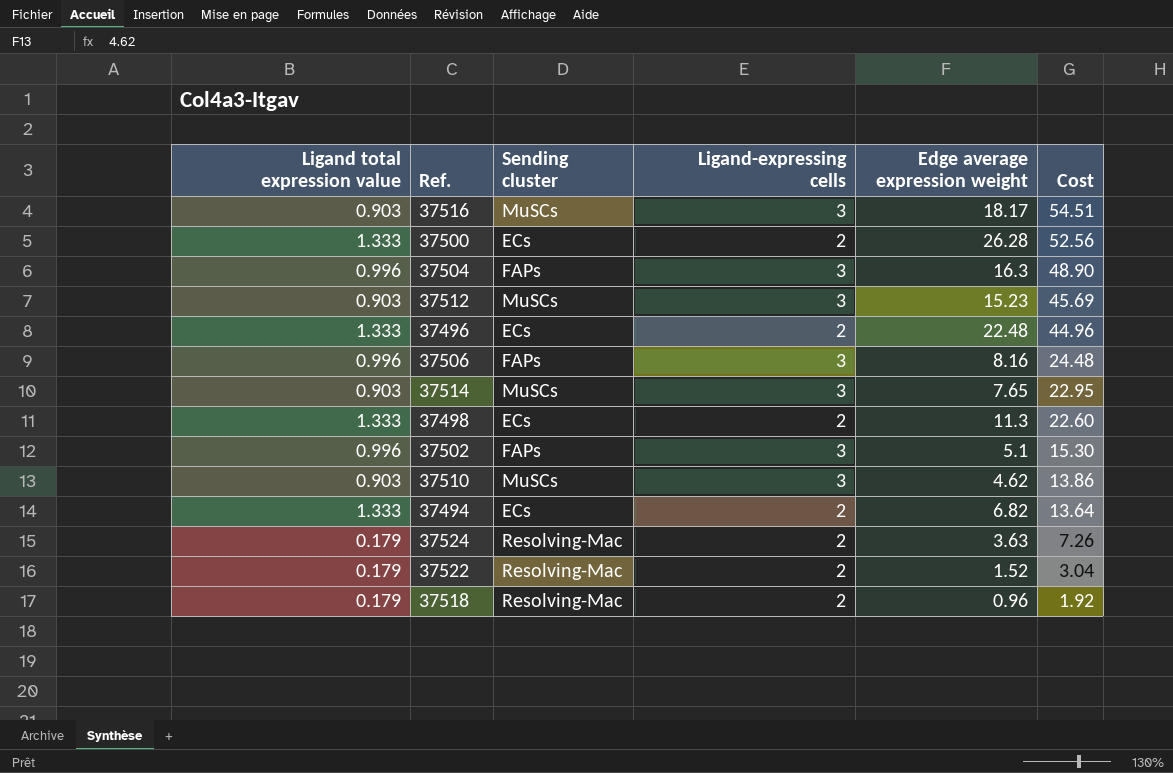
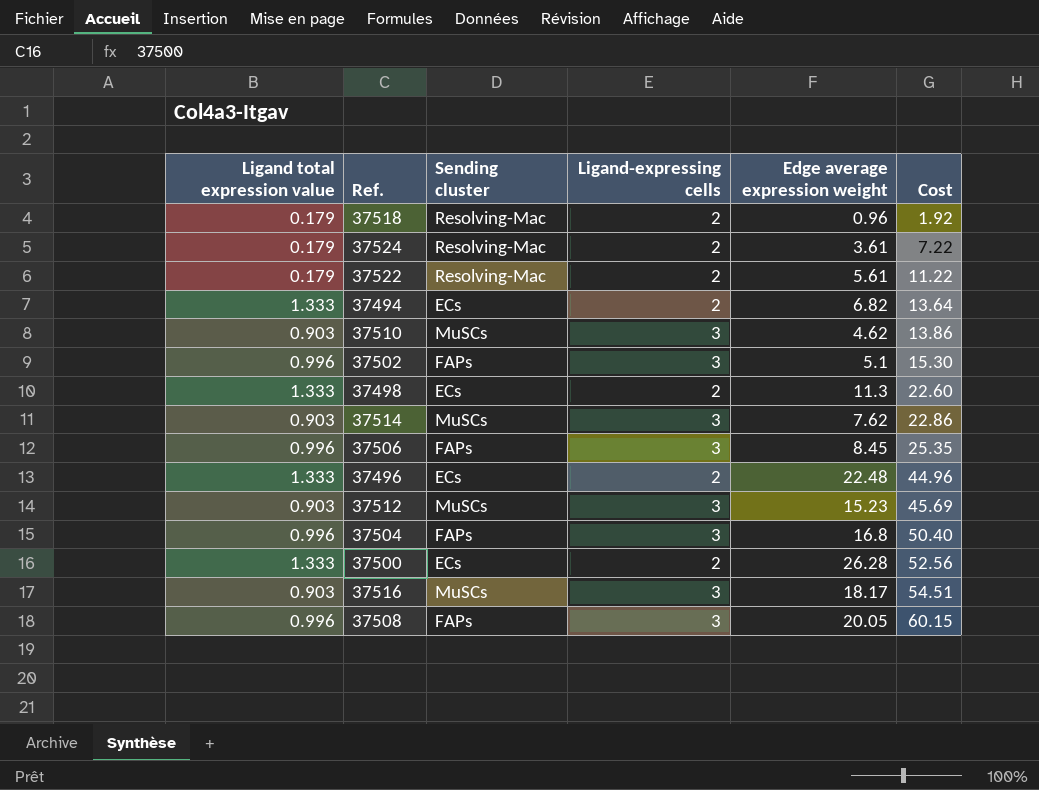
row order: Cost descending -> Cost ascending
37524 | Edge average expression weight: 3.63 -> 3.61
37524 | Cost: 7.26 -> 7.22
37522 | Edge average expression weight: 1.52 -> 5.61
37522 | Cost: 3.04 -> 11.22
37514 | Edge average expression weight: 7.65 -> 7.62
37514 | Cost: 22.95 -> 22.86
37506 | Edge average expression weight: 8.16 -> 8.45
37506 | Cost: 24.48 -> 25.35
37504 | Edge average expression weight: 16.3 -> 16.8
37504 | Cost: 48.90 -> 50.40
row 37508: none -> 0.996 | FAPs | 3 | 20.05 | 60.15

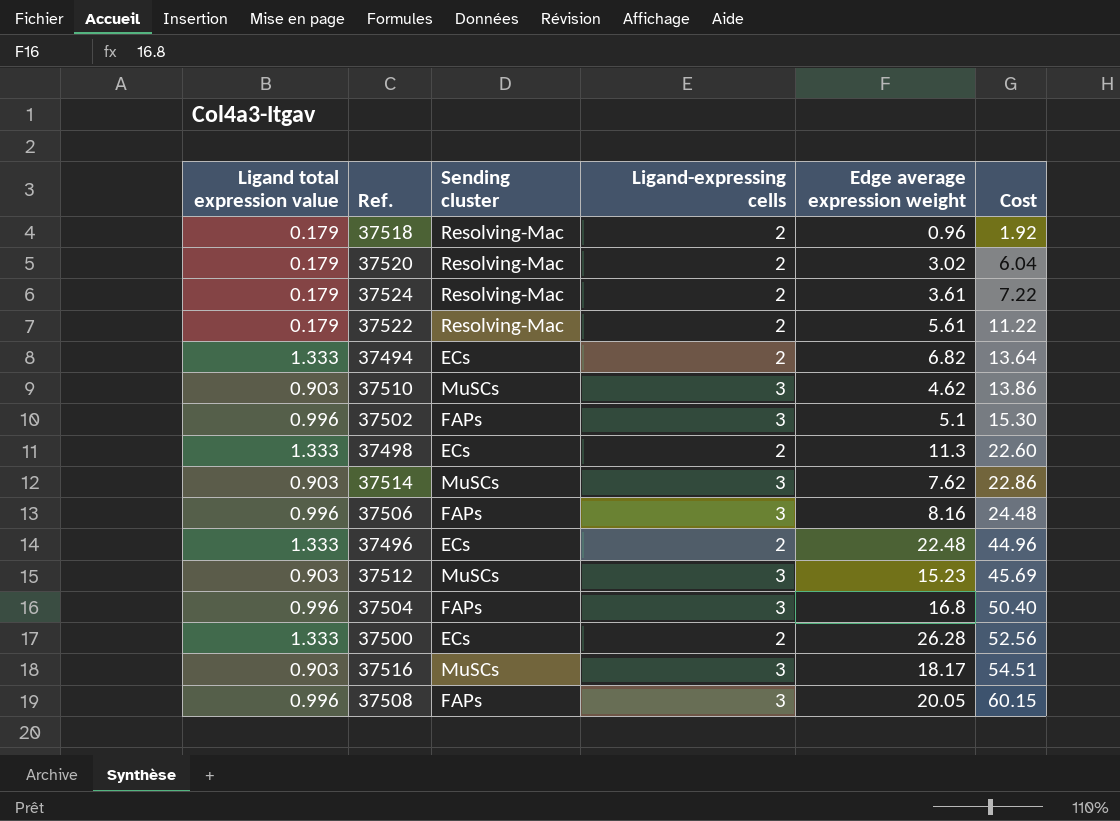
row 37520: none -> 0.179 | Resolving-Mac | 2 | 3.02 | 6.04
37506 | Edge average expression weight: 8.45 -> 8.16
37506 | Cost: 25.35 -> 24.48

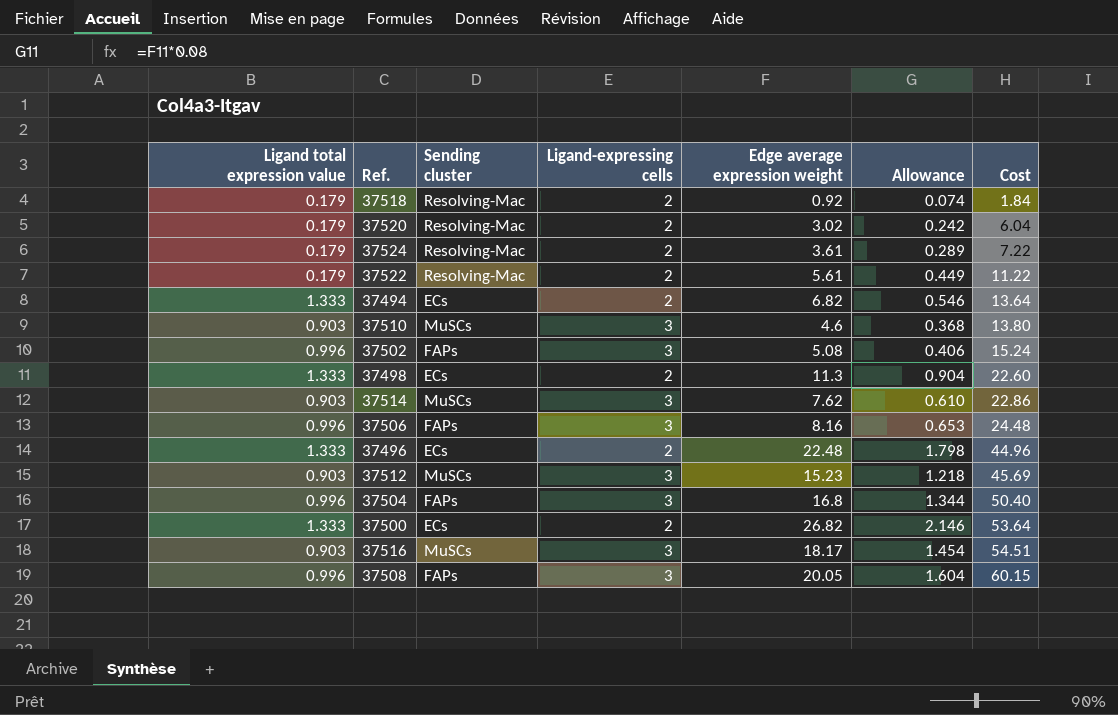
column Allowance | formula: none -> [Edge average expression weight] * 0.08
37518 | Edge average expression weight: 0.96 -> 0.92
37518 | Cost: 1.92 -> 1.84
37510 | Edge average expression weight: 4.62 -> 4.6
37510 | Cost: 13.86 -> 13.80
37502 | Edge average expression weight: 5.1 -> 5.08
37502 | Cost: 15.30 -> 15.24
37500 | Edge average expression weight: 26.28 -> 26.82
37500 | Cost: 52.56 -> 53.64

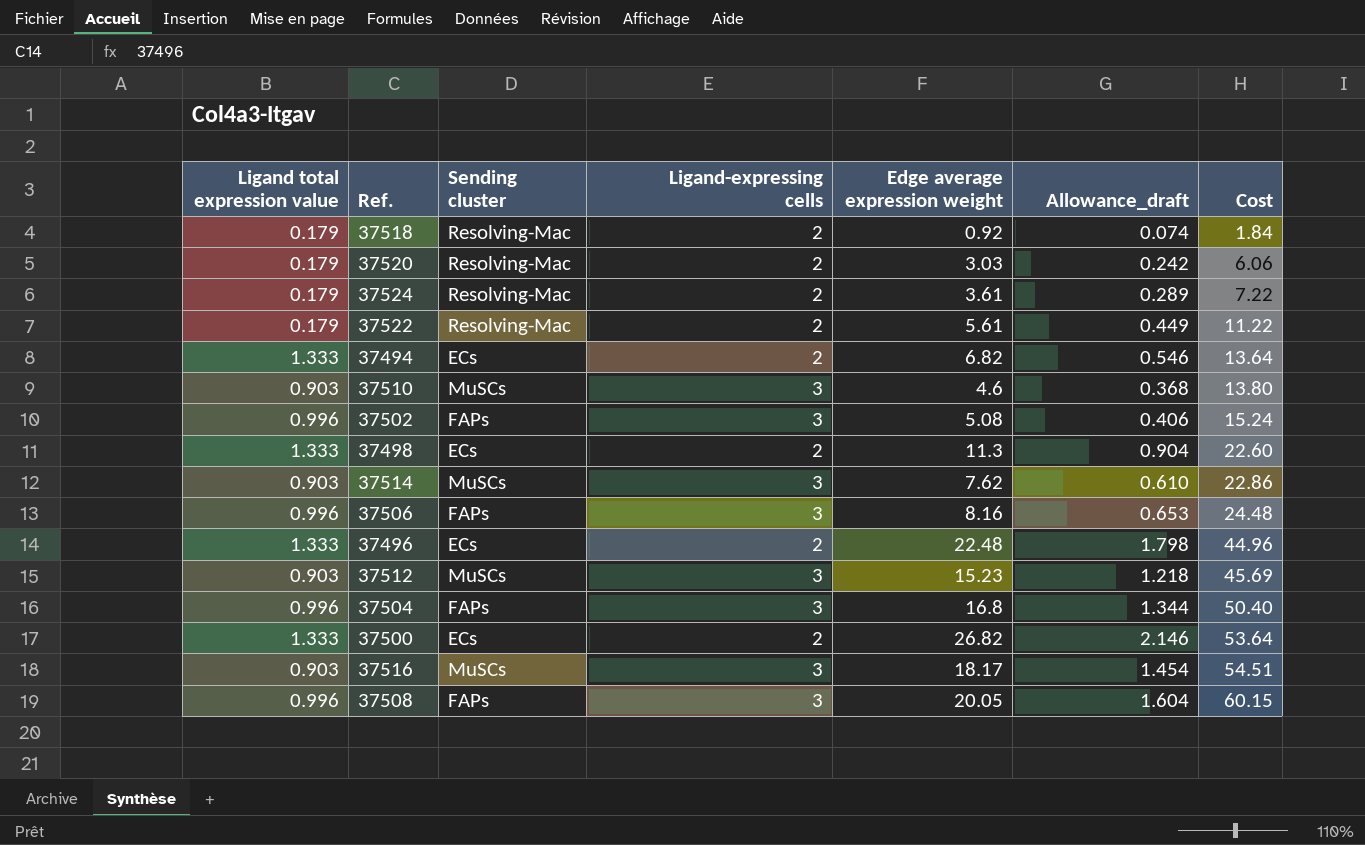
column name: Allowance -> Allowance_draft
37520 | Edge average expression weight: 3.02 -> 3.03
37520 | Cost: 6.04 -> 6.06

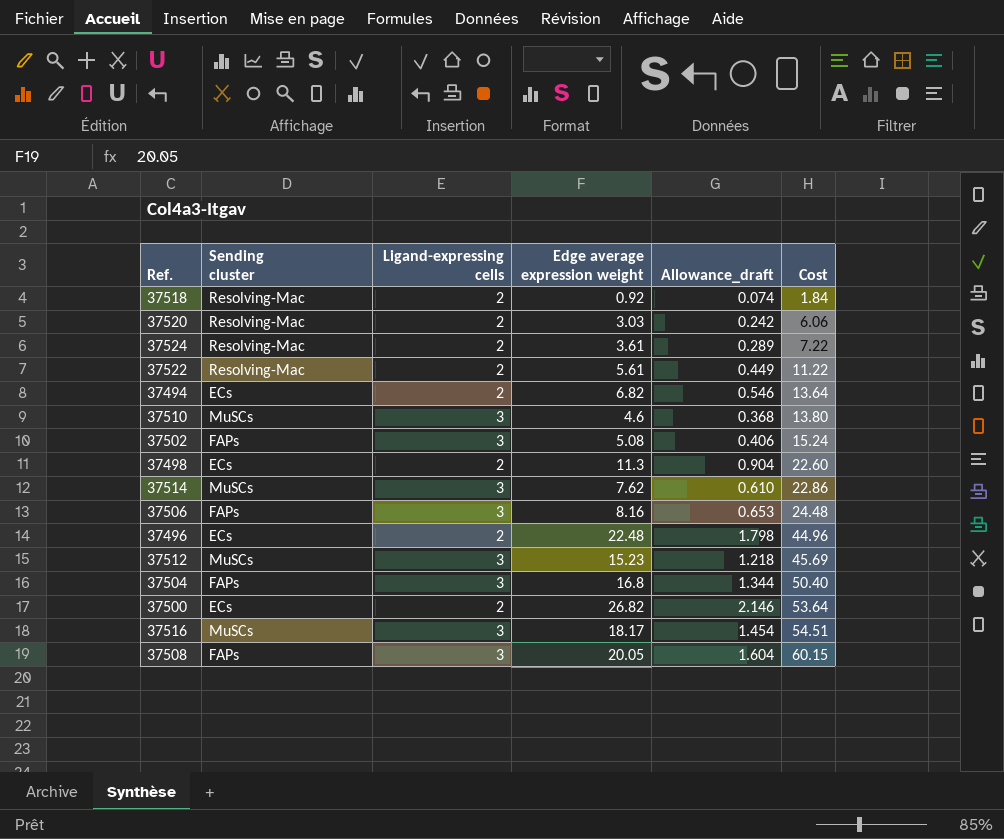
column Ligand total expression value | position: 1 -> none

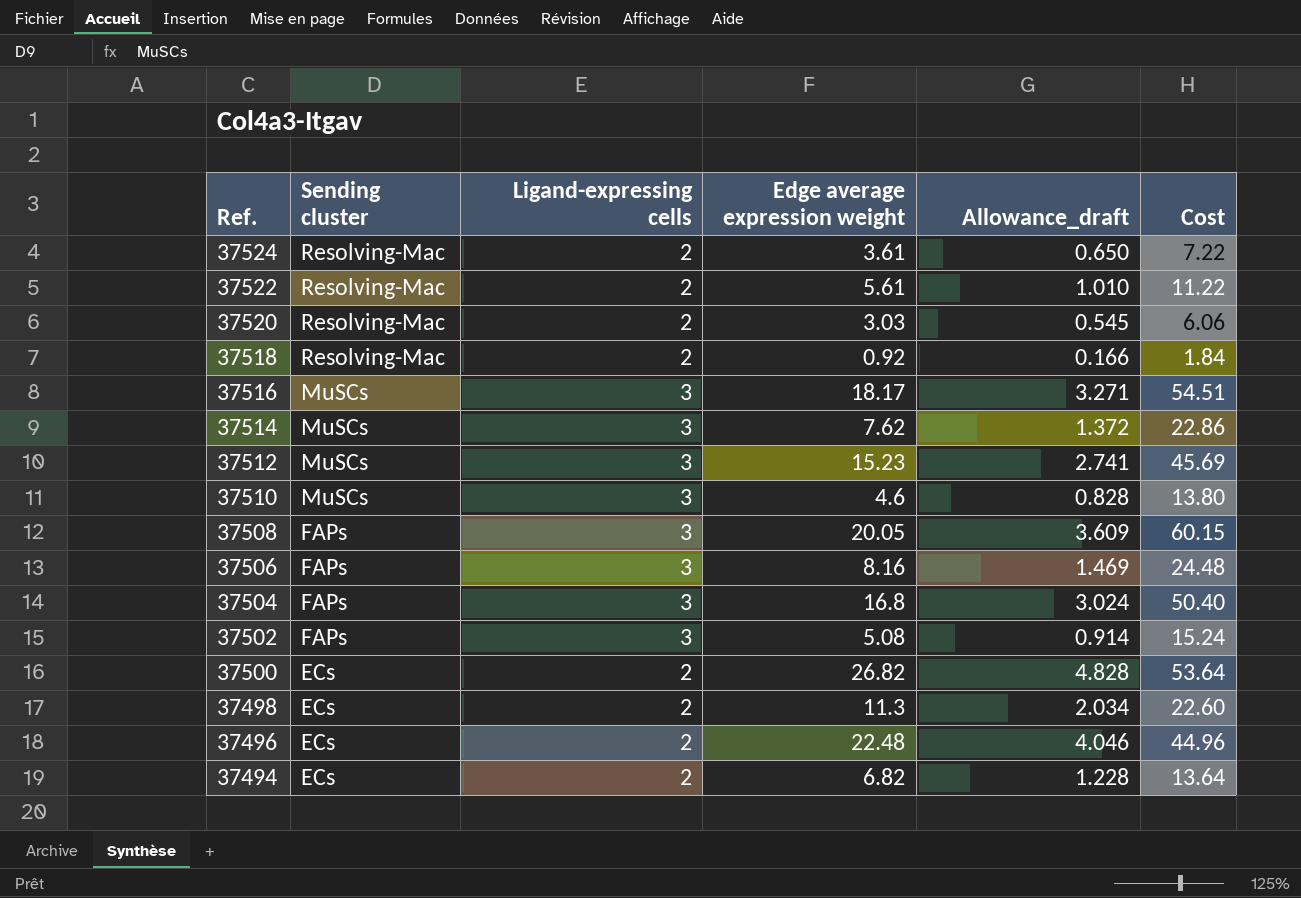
row order: Cost ascending -> Ref. descending
column Allowance_draft | formula: [Edge average expression weight] * 0.08 -> [Edge average expression weight] * 0.18

